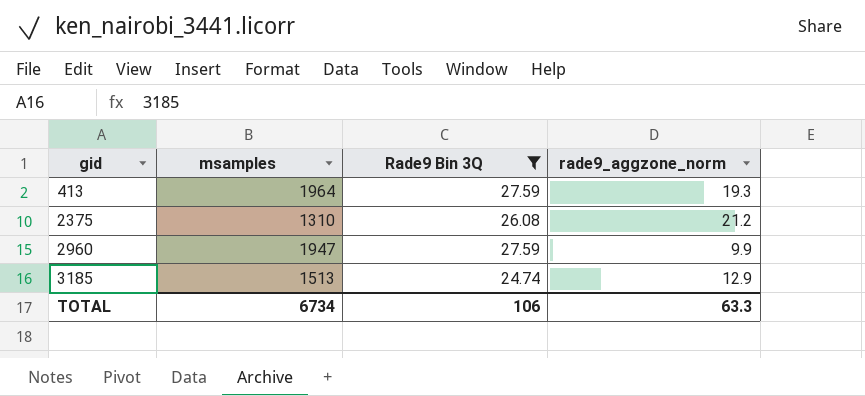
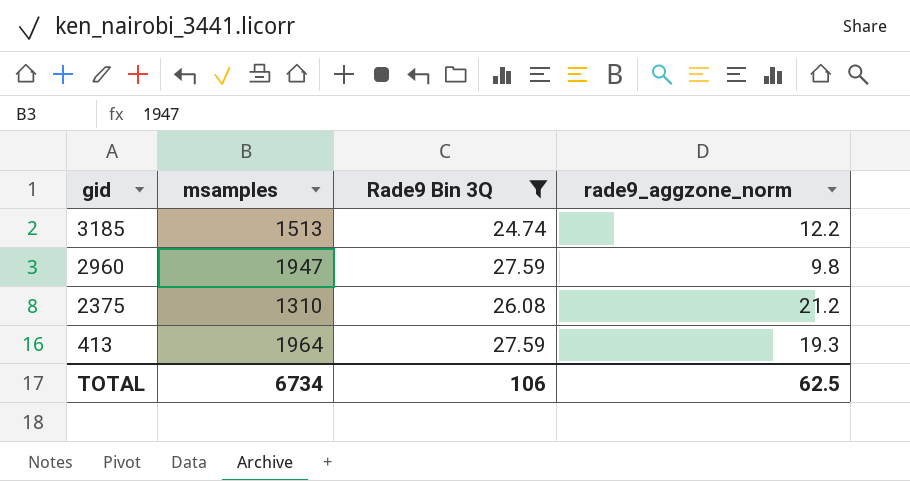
row order: gid ascending -> gid descending
3185 | rade9_aggzone_norm: 12.9 -> 12.2
2960 | rade9_aggzone_norm: 9.9 -> 9.8
TOTAL | rade9_aggzone_norm: 63.3 -> 62.5

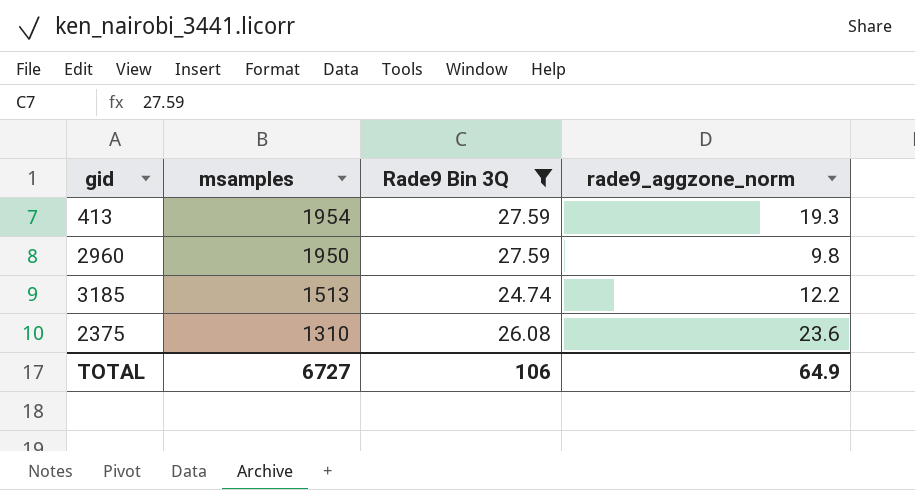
row order: gid descending -> msamples descending
413 | msamples: 1964 -> 1954
2960 | msamples: 1947 -> 1950
2375 | rade9_aggzone_norm: 21.2 -> 23.6
TOTAL | msamples: 6734 -> 6727
TOTAL | rade9_aggzone_norm: 62.5 -> 64.9

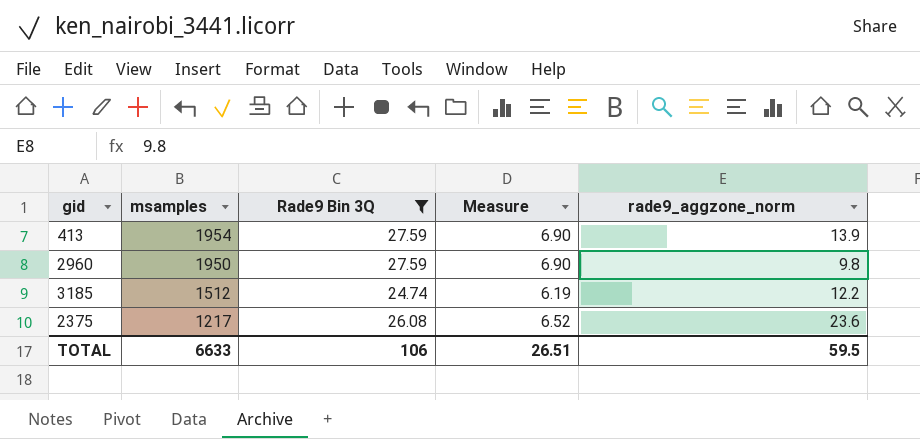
column Measure | formula: none -> [Rade9 Bin 3Q] * 0.25
413 | rade9_aggzone_norm: 19.3 -> 13.9
3185 | msamples: 1513 -> 1512
2375 | msamples: 1310 -> 1217
TOTAL | msamples: 6727 -> 6633
TOTAL | rade9_aggzone_norm: 64.9 -> 59.5

